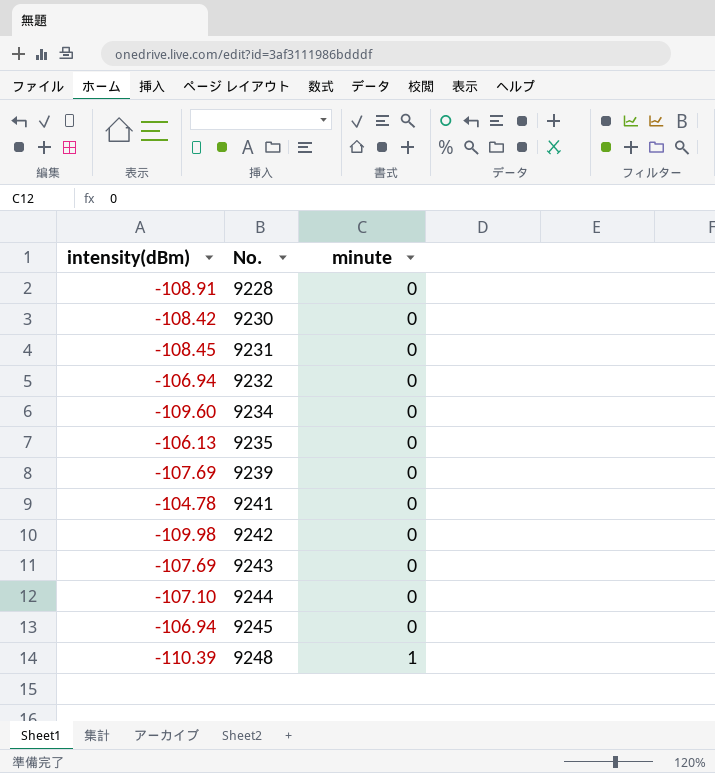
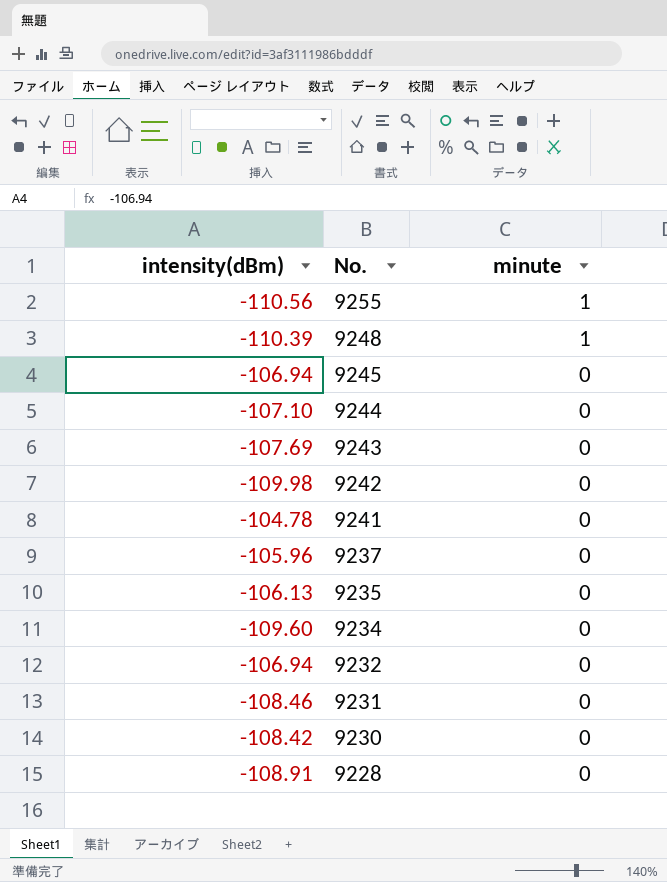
row order: No. ascending -> No. descending
row 9239: -107.69 | 0 -> none
row 9255: none -> -110.56 | 1
row 9237: none -> -105.96 | 0
9231 | intensity(dBm): -108.45 -> -108.46

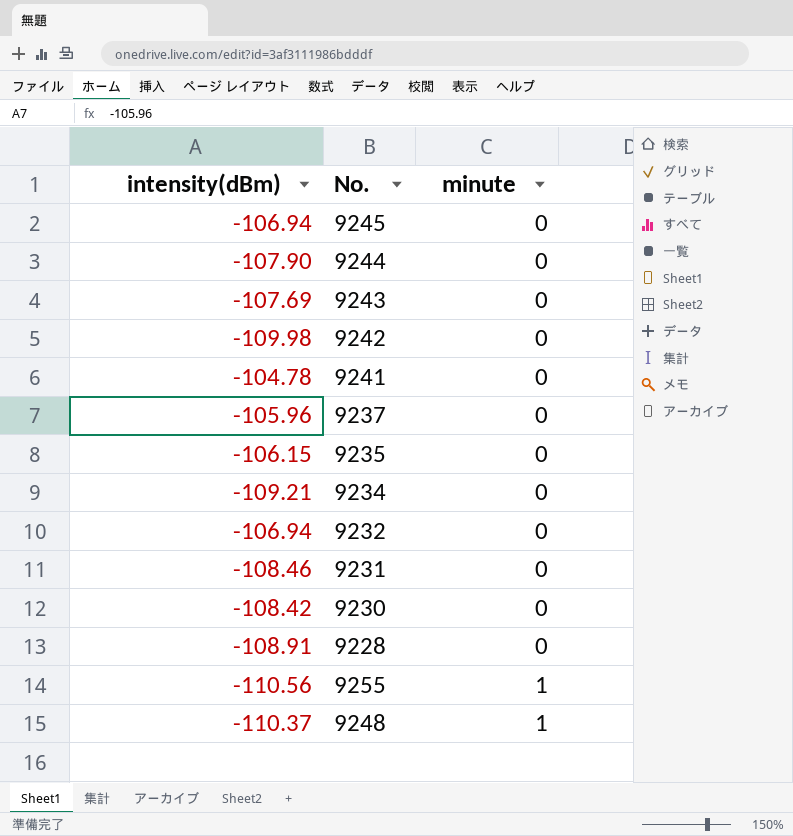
row order: No. descending -> minute ascending
9244 | intensity(dBm): -107.10 -> -107.90
9235 | intensity(dBm): -106.13 -> -106.15
9234 | intensity(dBm): -109.60 -> -109.21
9248 | intensity(dBm): -110.39 -> -110.37

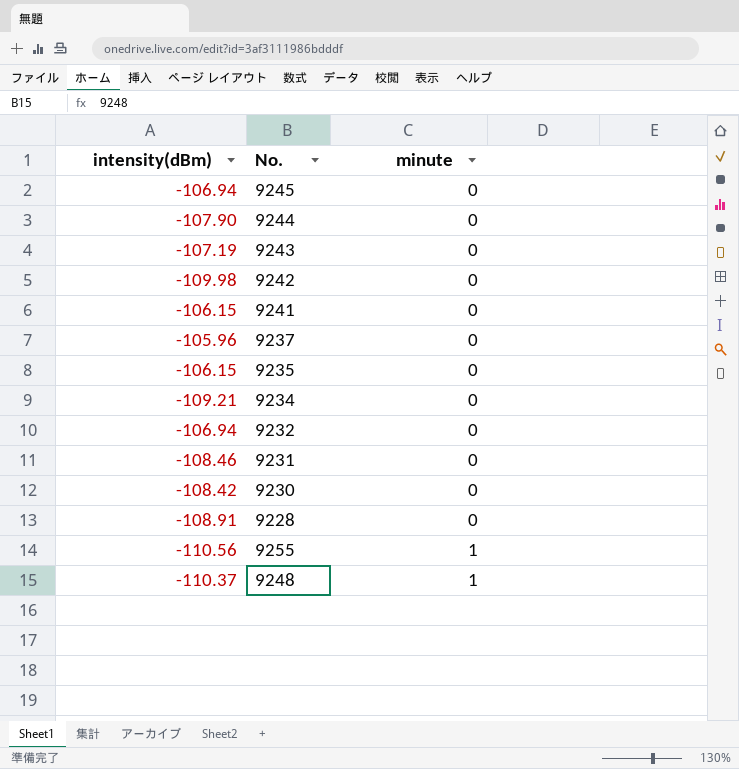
9243 | intensity(dBm): -107.69 -> -107.19
9241 | intensity(dBm): -104.78 -> -106.15

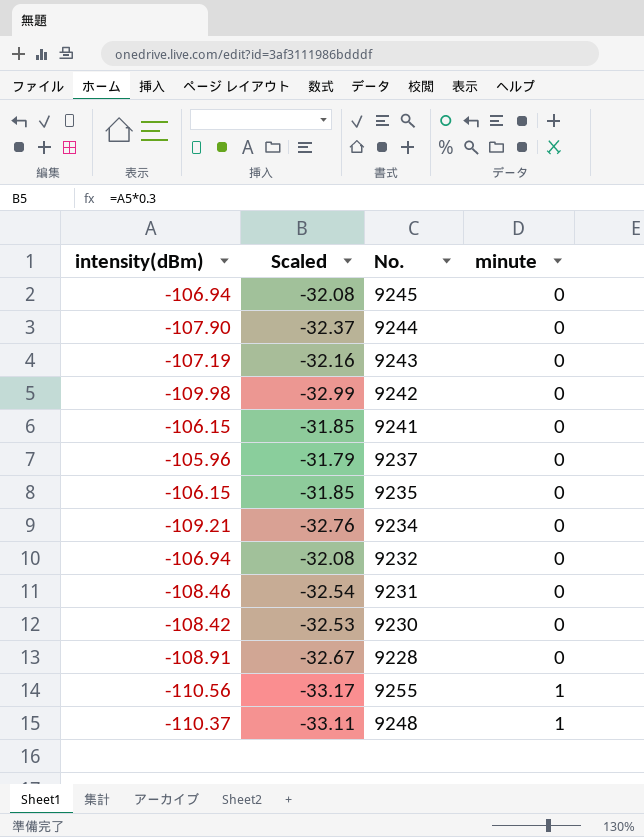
column Scaled | formula: none -> [intensity(dBm)] * 0.3

